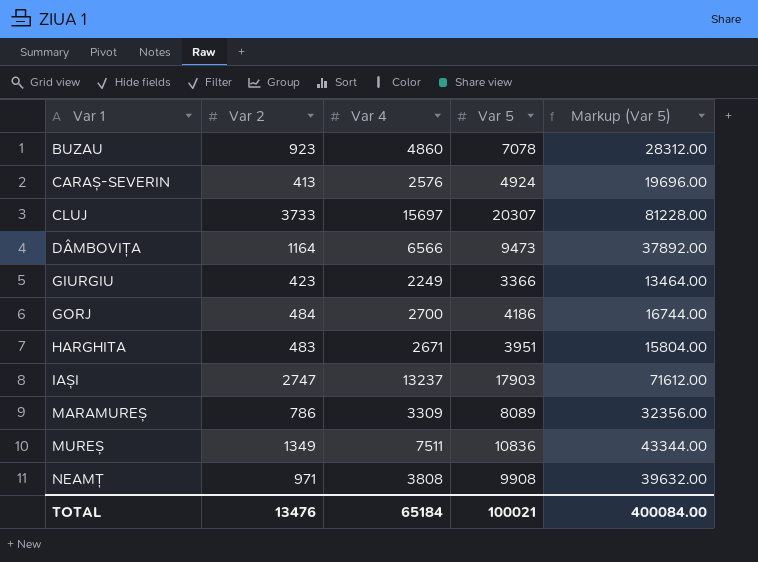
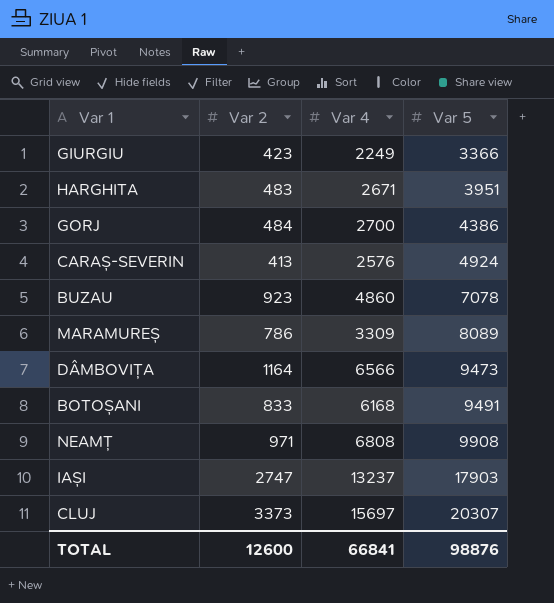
row order: Var 1 ascending -> Var 5 ascending
column Markup (Var 5) | formula: [Var 5] * 4 -> none
row MUREȘ: 1349 | 7511 | 10836 | 43344.00 -> none
GORJ | Var 5: 4186 -> 4386
row BOTOȘANI: none -> 833 | 6168 | 9491
NEAMȚ | Var 4: 3808 -> 6808
CLUJ | Var 2: 3733 -> 3373
TOTAL | Var 2: 13476 -> 12600
TOTAL | Var 4: 65184 -> 66841
TOTAL | Var 5: 100021 -> 98876

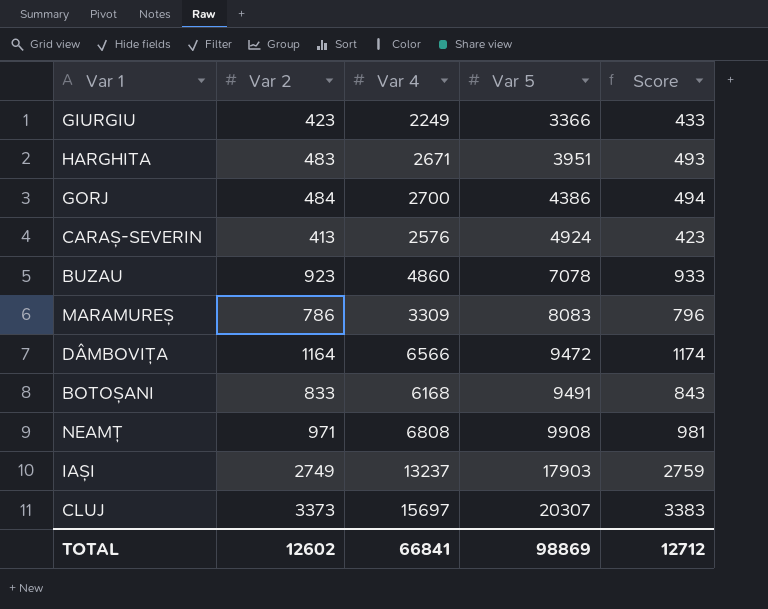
column Score | formula: none -> [Var 2] + 10
MARAMUREȘ | Var 5: 8089 -> 8083
DÂMBOVIȚA | Var 5: 9473 -> 9472
IAȘI | Var 2: 2747 -> 2749
TOTAL | Var 2: 12600 -> 12602
TOTAL | Var 5: 98876 -> 98869

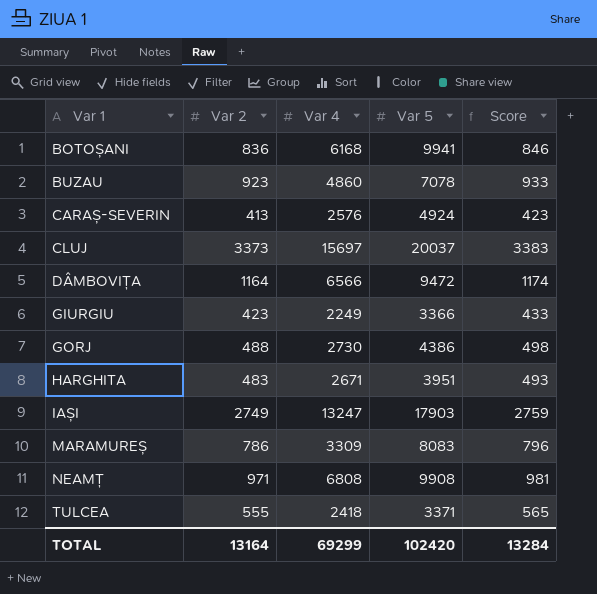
row order: Var 5 ascending -> Var 1 ascending
BOTOȘANI | Var 2: 833 -> 836
BOTOȘANI | Var 5: 9491 -> 9941
BOTOȘANI | Score: 843 -> 846
CLUJ | Var 5: 20307 -> 20037
GORJ | Var 2: 484 -> 488
GORJ | Var 4: 2700 -> 2730
GORJ | Score: 494 -> 498
IAȘI | Var 4: 13237 -> 13247
row TULCEA: none -> 555 | 2418 | 3371 | 565
TOTAL | Var 2: 12602 -> 13164
TOTAL | Var 4: 66841 -> 69299
TOTAL | Var 5: 98869 -> 102420
TOTAL | Score: 12712 -> 13284

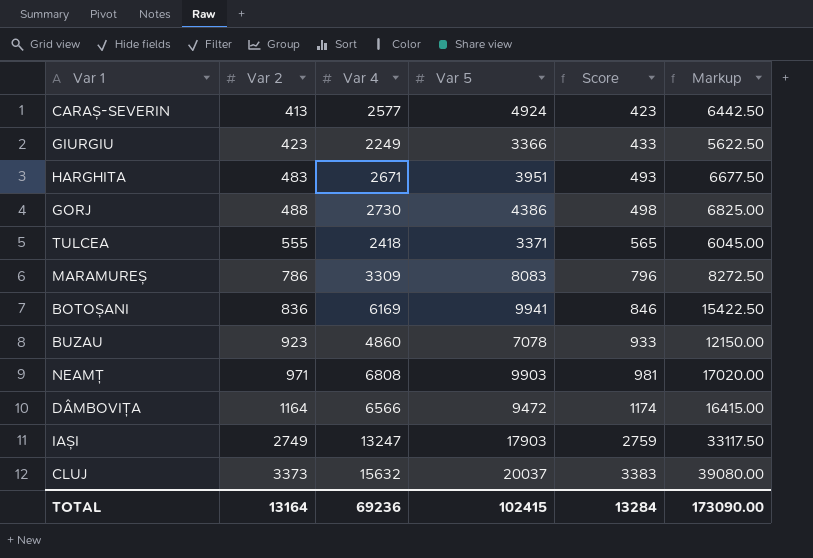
row order: Var 1 ascending -> Var 2 ascending
column Markup | formula: none -> [Var 4] * 2.5
CARAȘ-SEVERIN | Var 4: 2576 -> 2577
BOTOȘANI | Var 4: 6168 -> 6169
NEAMȚ | Var 5: 9908 -> 9903
CLUJ | Var 4: 15697 -> 15632
TOTAL | Var 4: 69299 -> 69236
TOTAL | Var 5: 102420 -> 102415

